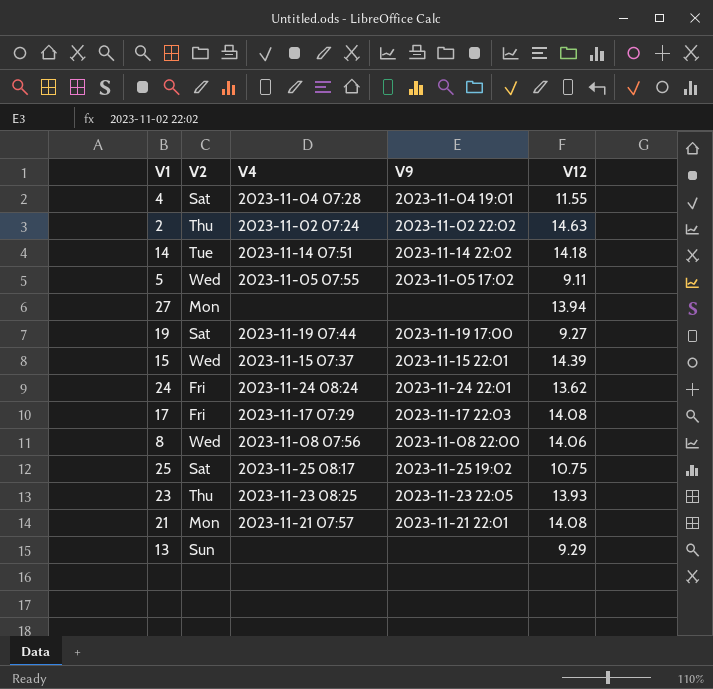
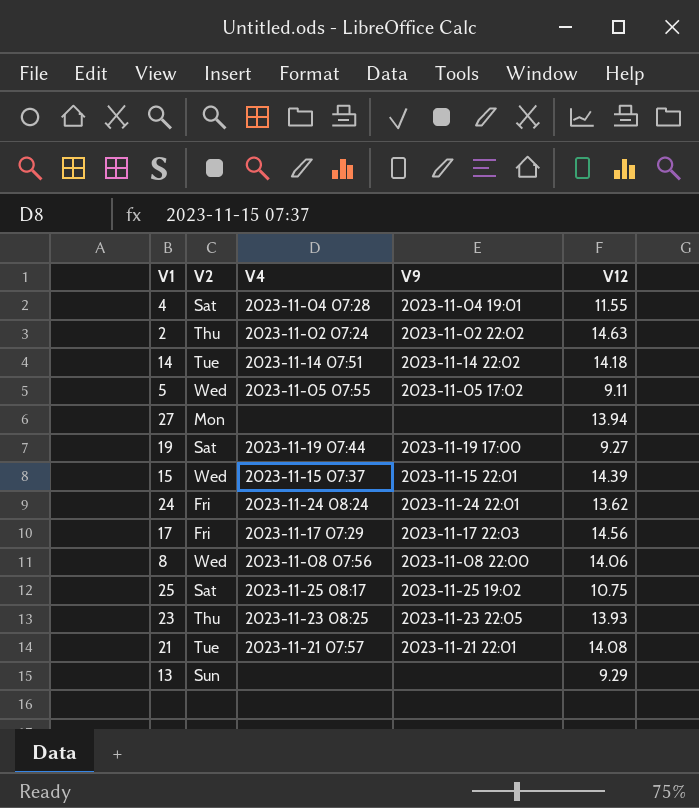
17 | V12: 14.08 -> 14.56
21 | V2: Mon -> Tue

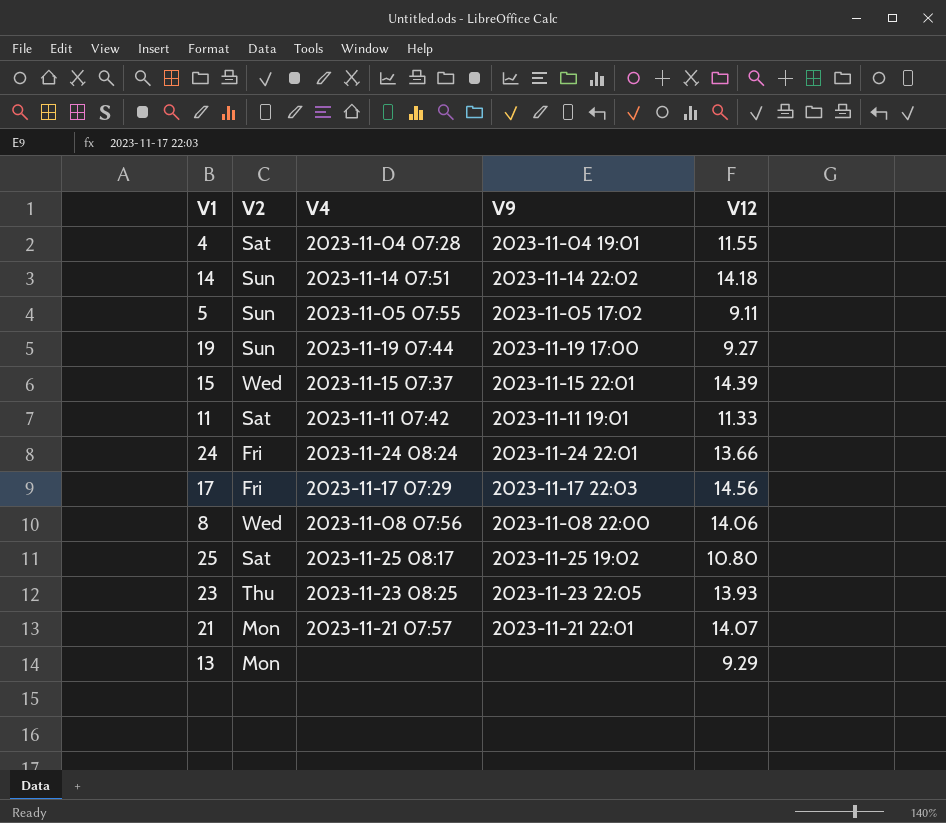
row 2: Thu | 2023-11-02 07:24 | 2023-11-02 22:02 | 14.63 -> none
row 27: Mon | none | none | 13.94 -> none
14 | V2: Tue -> Sun
5 | V2: Wed -> Sun
19 | V2: Sat -> Sun
row 11: none -> Sat | 2023-11-11 07:42 | 2023-11-11 19:01 | 11.33
24 | V12: 13.62 -> 13.66
25 | V12: 10.75 -> 10.80
21 | V2: Tue -> Mon
21 | V12: 14.08 -> 14.07
13 | V2: Sun -> Mon

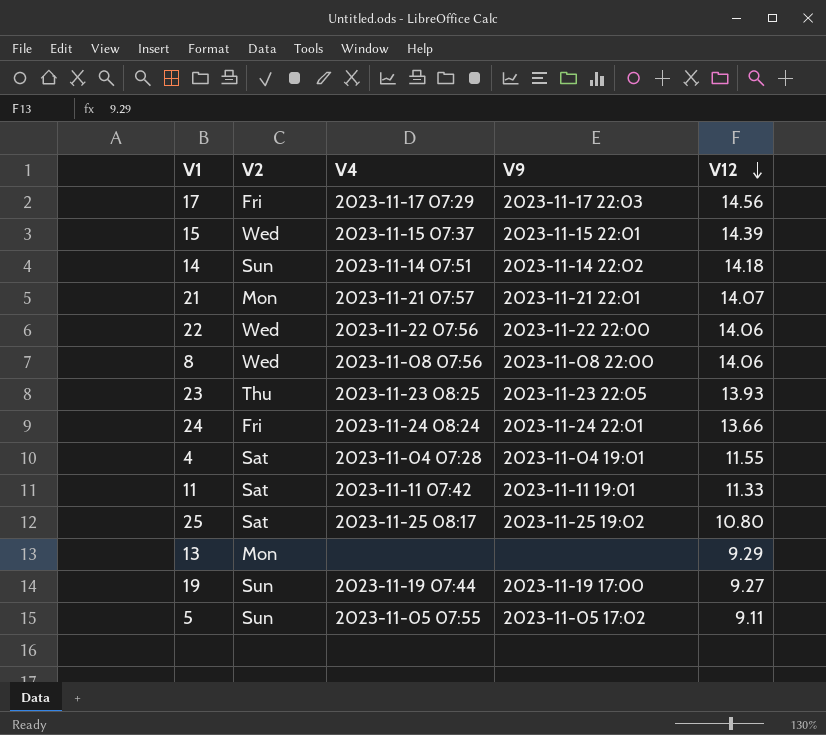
row order: none -> V12 descending
row 22: none -> Wed | 2023-11-22 07:56 | 2023-11-22 22:00 | 14.06

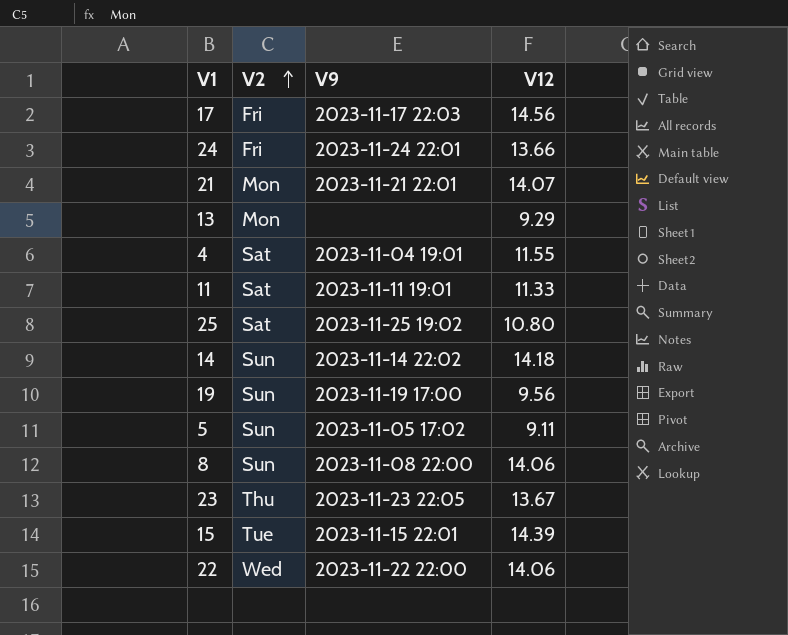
row order: V12 descending -> V2 ascending
column V4 | position: 3 -> none
19 | V12: 9.27 -> 9.56
8 | V2: Wed -> Sun
23 | V12: 13.93 -> 13.67
15 | V2: Wed -> Tue

